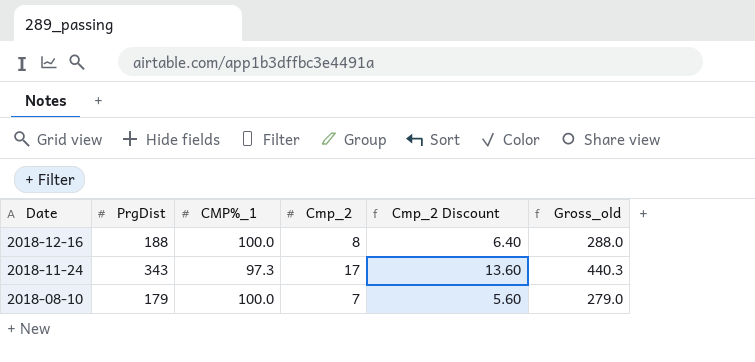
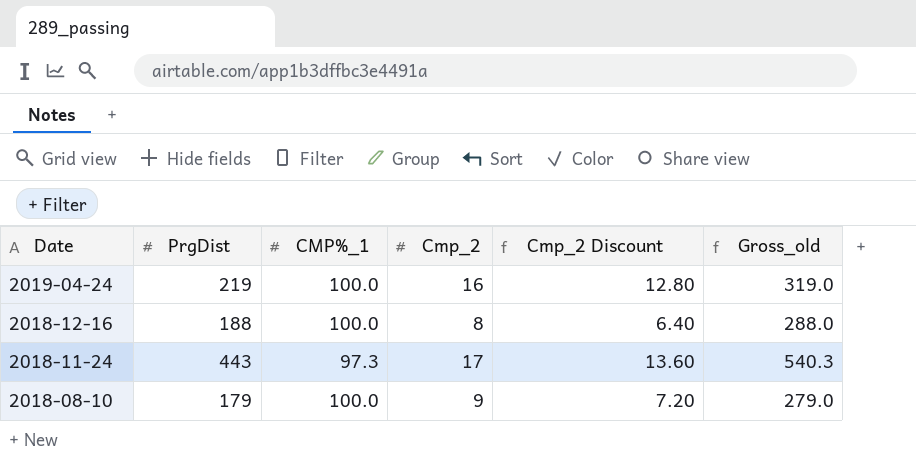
row 2019-04-24: none -> 219 | 100.0 | 16 | 12.80 | 319.0
2018-11-24 | PrgDist: 343 -> 443
2018-11-24 | Gross_old: 440.3 -> 540.3
2018-08-10 | Cmp_2: 7 -> 9
2018-08-10 | Cmp_2 Discount: 5.60 -> 7.20

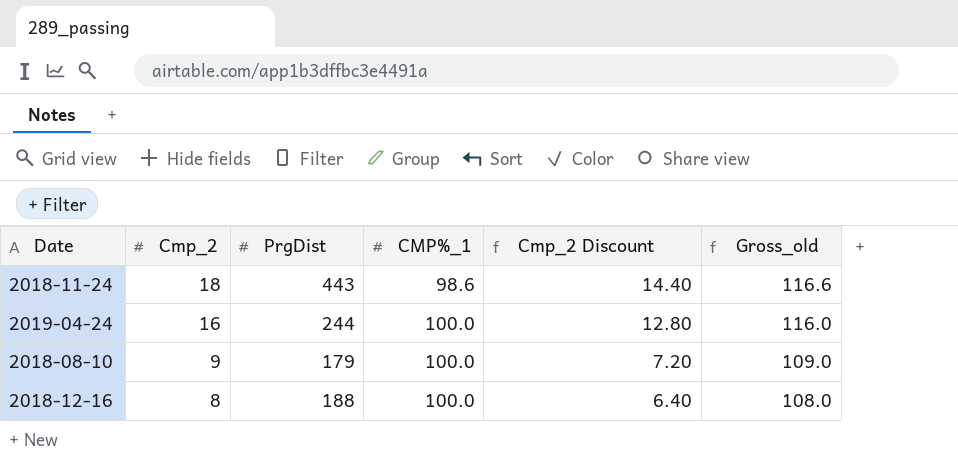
row order: Date descending -> Cmp_2 descending
column Cmp_2 | position: 4 -> 2
column Gross_old | formula: [PrgDist] + [CMP%_1] -> [Cmp_2] + [CMP%_1]
2018-11-24 | Cmp_2: 17 -> 18
2018-11-24 | CMP%_1: 97.3 -> 98.6
2018-11-24 | Cmp_2 Discount: 13.60 -> 14.40
2019-04-24 | PrgDist: 219 -> 244

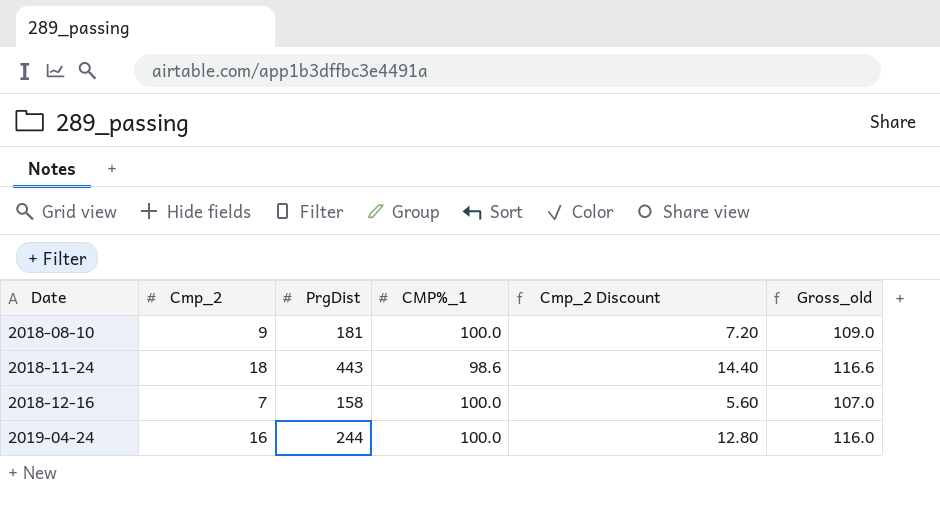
row order: Cmp_2 descending -> Date ascending
2018-08-10 | PrgDist: 179 -> 181
2018-12-16 | Cmp_2: 8 -> 7
2018-12-16 | PrgDist: 188 -> 158
2018-12-16 | Cmp_2 Discount: 6.40 -> 5.60
2018-12-16 | Gross_old: 108.0 -> 107.0

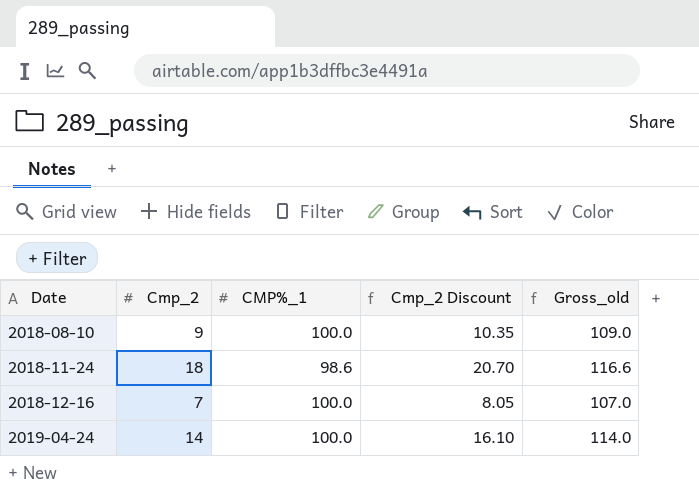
column PrgDist | position: 3 -> none
column Cmp_2 Discount | formula: [Cmp_2] * 0.8 -> [Cmp_2] * 1.15
2019-04-24 | Cmp_2: 16 -> 14
2019-04-24 | Gross_old: 116.0 -> 114.0

